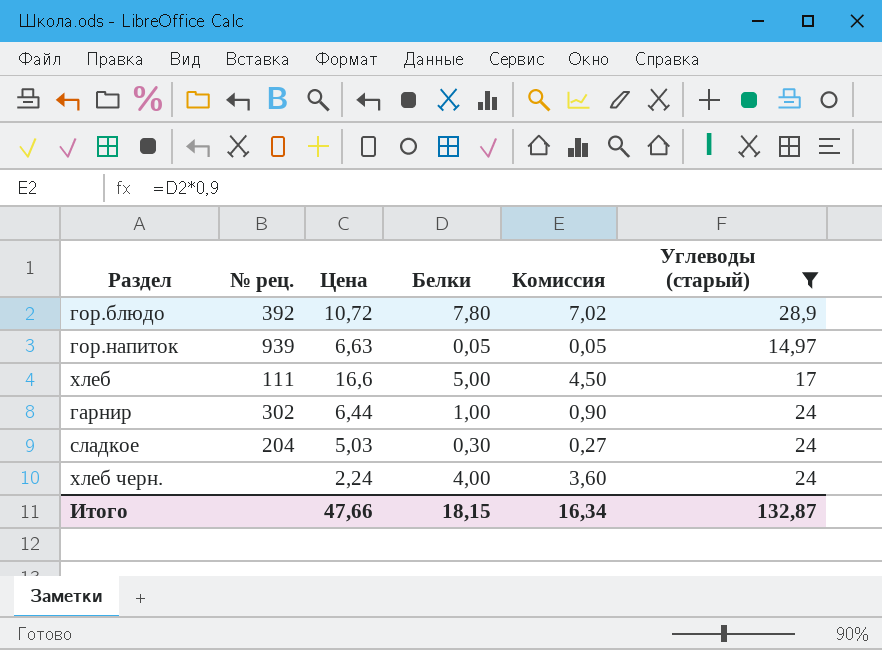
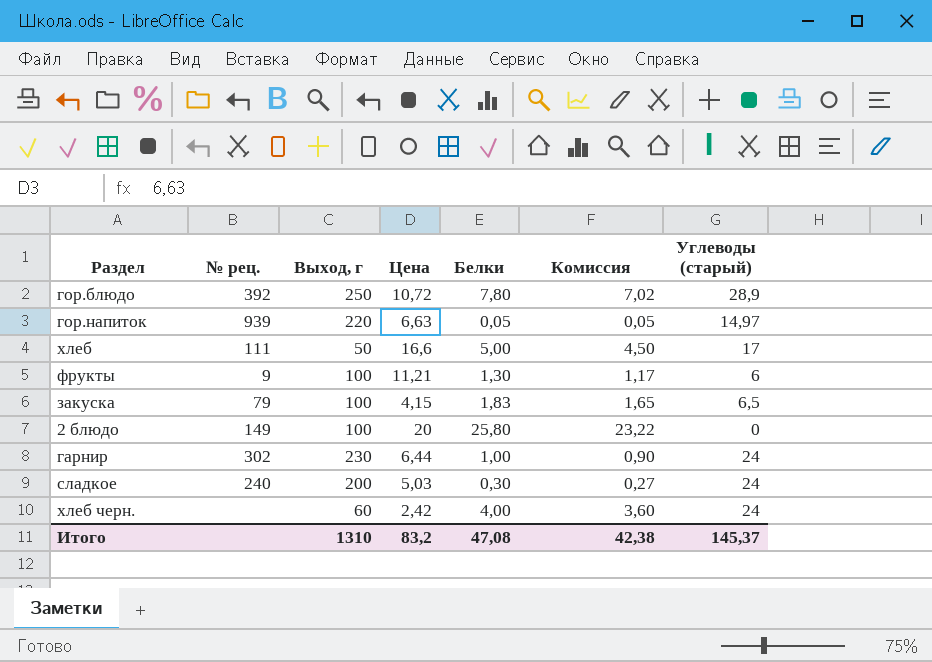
filter: Углеводы (старый) >= 14,97 -> none
column Выход, г | position: none -> 3
сладкое | № рец.: 204 -> 240
хлеб черн. | Цена: 2,24 -> 2,42
Итого | Цена: 47,66 -> 83,2
Итого | Белки: 18,15 -> 47,08
Итого | Комиссия: 16,34 -> 42,38
Итого | Углеводы (старый): 132,87 -> 145,37

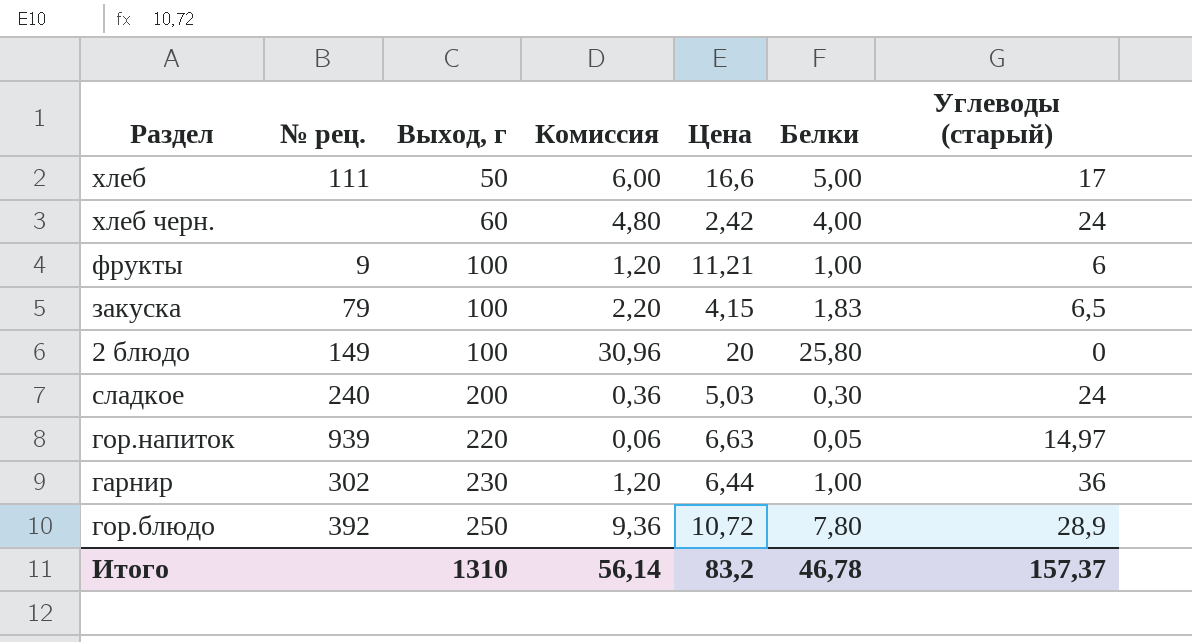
row order: none -> Выход, г ascending
column Комиссия | formula: [Белки] * 0,9 -> [Белки] * 1,2
column Комиссия | position: 6 -> 4
фрукты | Белки: 1,30 -> 1,00
гарнир | Углеводы (старый): 24 -> 36
Итого | Комиссия: 42,38 -> 56,14
Итого | Белки: 47,08 -> 46,78
Итого | Углеводы (старый): 145,37 -> 157,37

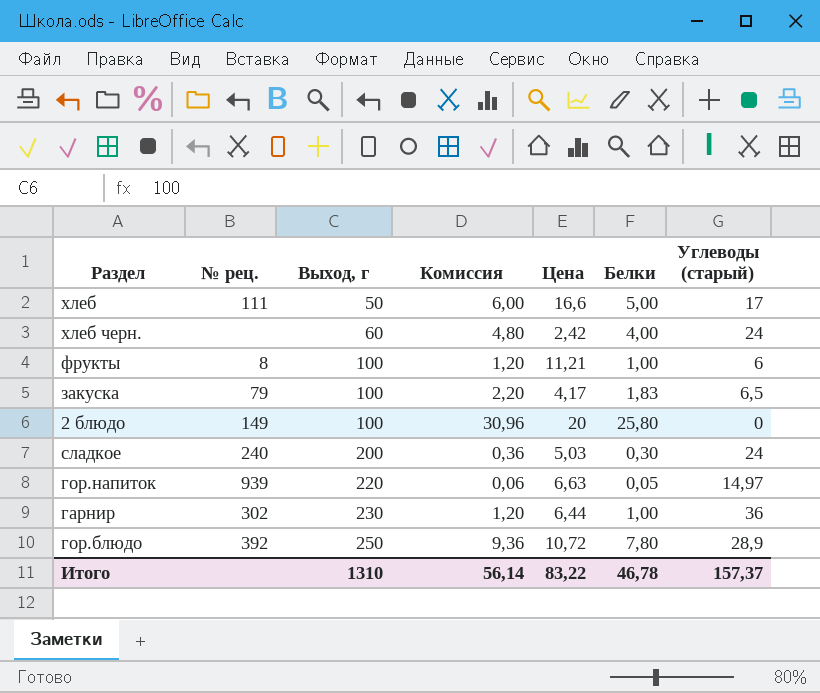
фрукты | № рец.: 9 -> 8
закуска | Цена: 4,15 -> 4,17
Итого | Цена: 83,2 -> 83,22

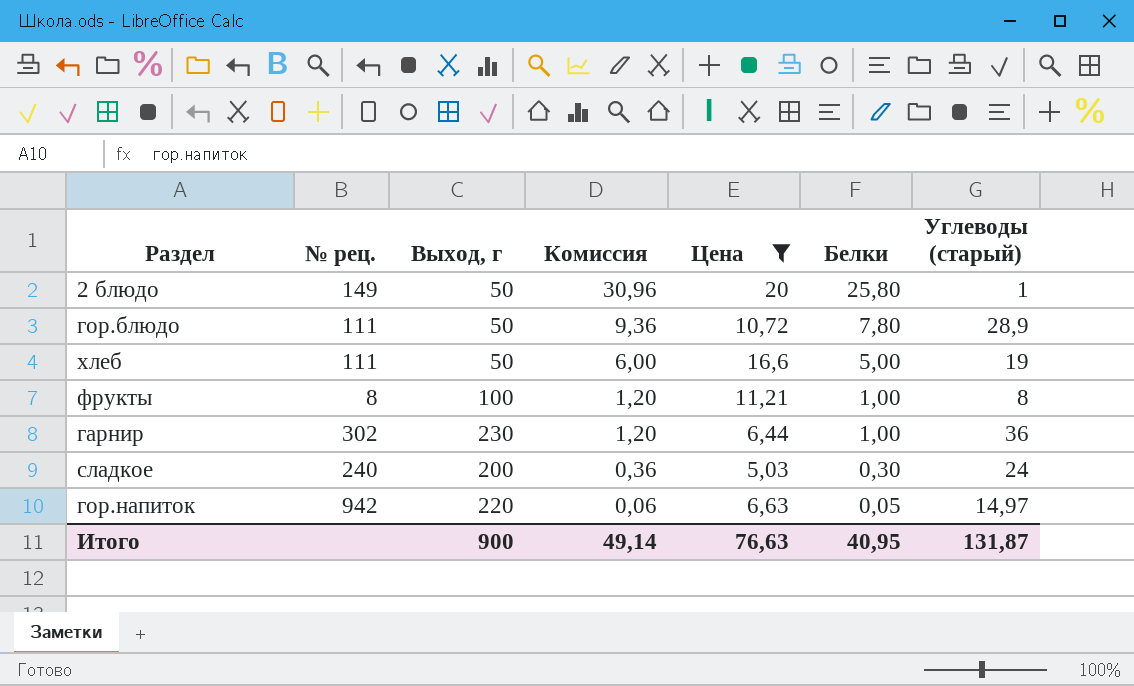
filter: none -> Цена >= 5,03
row order: Выход, г ascending -> Комиссия descending
2 блюдо | Выход, г: 100 -> 50
2 блюдо | Углеводы (старый): 0 -> 1
гор.блюдо | № рец.: 392 -> 111
гор.блюдо | Выход, г: 250 -> 50
хлеб | Углеводы (старый): 17 -> 19
фрукты | Углеводы (старый): 6 -> 8
гор.напиток | № рец.: 939 -> 942
Итого | Выход, г: 1310 -> 900
Итого | Комиссия: 56,14 -> 49,14
Итого | Цена: 83,22 -> 76,63
Итого | Белки: 46,78 -> 40,95
Итого | Углеводы (старый): 157,37 -> 131,87

